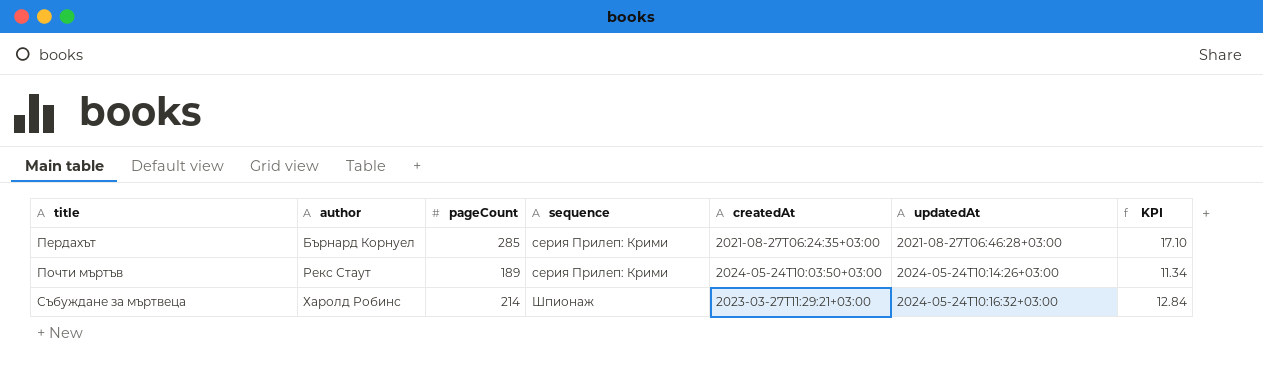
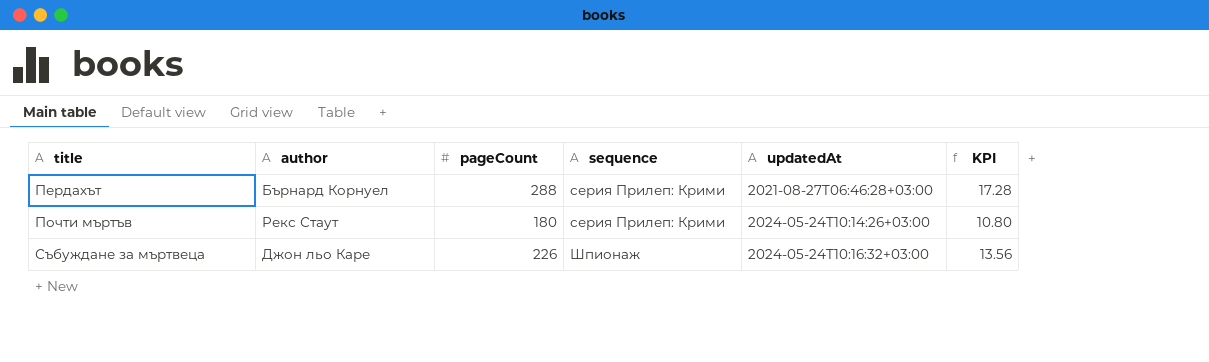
column createdAt | position: 5 -> none
Пердахът | pageCount: 285 -> 288
Пердахът | KPI: 17.10 -> 17.28
Почти мъртъв | pageCount: 189 -> 180
Почти мъртъв | KPI: 11.34 -> 10.80
Събуждане за мъртвеца | author: Харолд Робинс -> Джон льо Каре
Събуждане за мъртвеца | pageCount: 214 -> 226
Събуждане за мъртвеца | KPI: 12.84 -> 13.56

